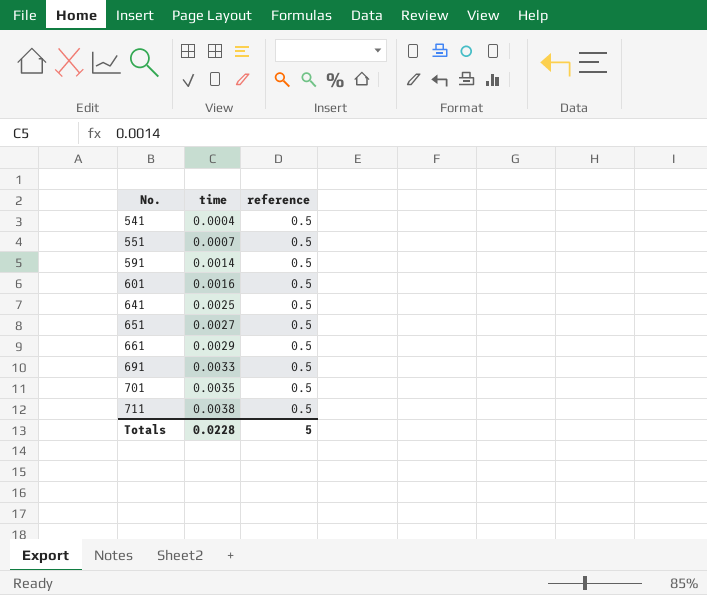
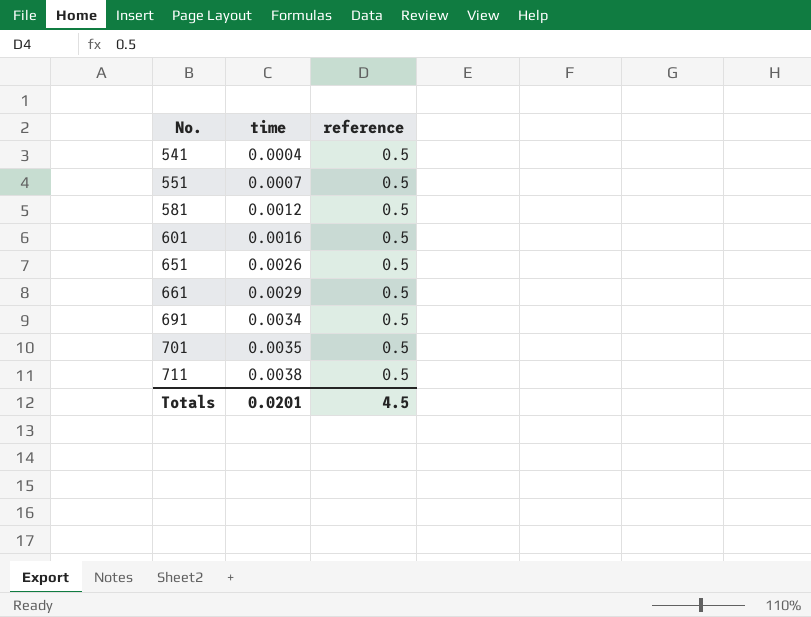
row 591: 0.0014 | 0.5 -> none
row 641: 0.0025 | 0.5 -> none
row 581: none -> 0.0012 | 0.5
651 | time: 0.0027 -> 0.0026
691 | time: 0.0033 -> 0.0034
Totals | time: 0.0228 -> 0.0201
Totals | reference: 5 -> 4.5

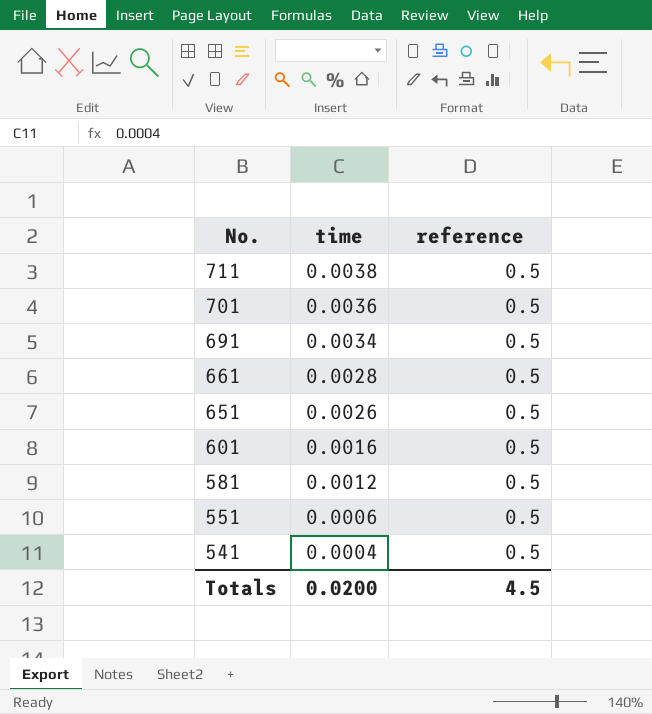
row order: No. ascending -> No. descending
701 | time: 0.0035 -> 0.0036
661 | time: 0.0029 -> 0.0028
551 | time: 0.0007 -> 0.0006
Totals | time: 0.0201 -> 0.0200

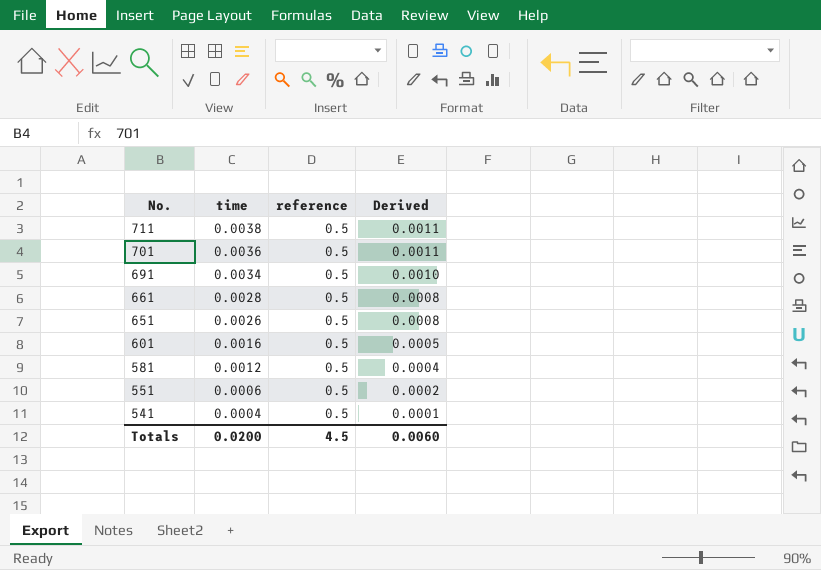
column Derived | formula: none -> [time] * 0.3

